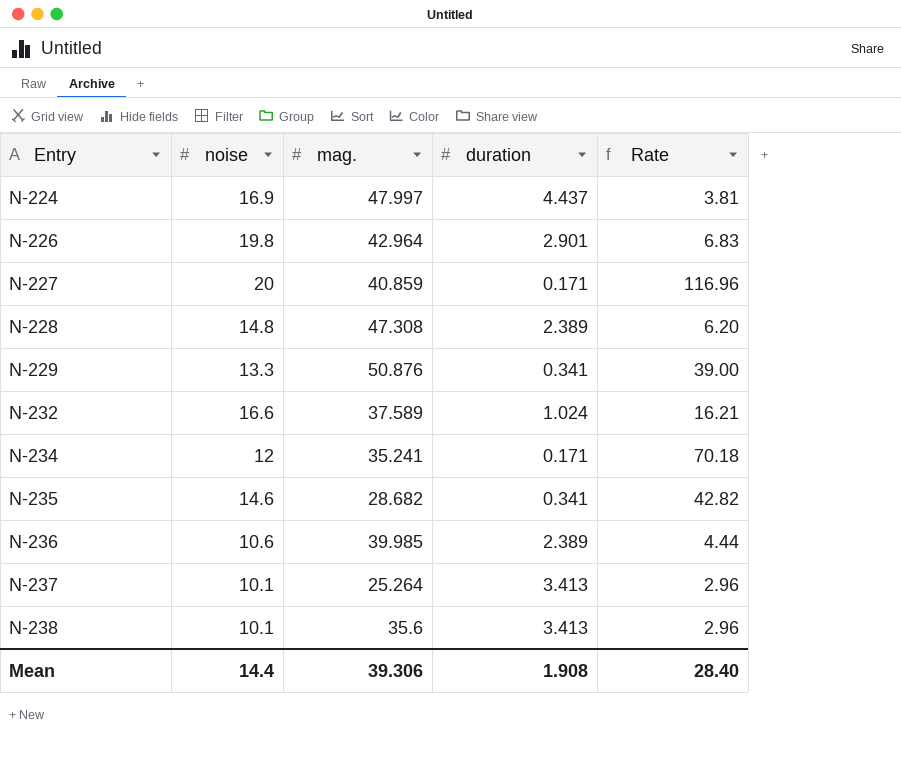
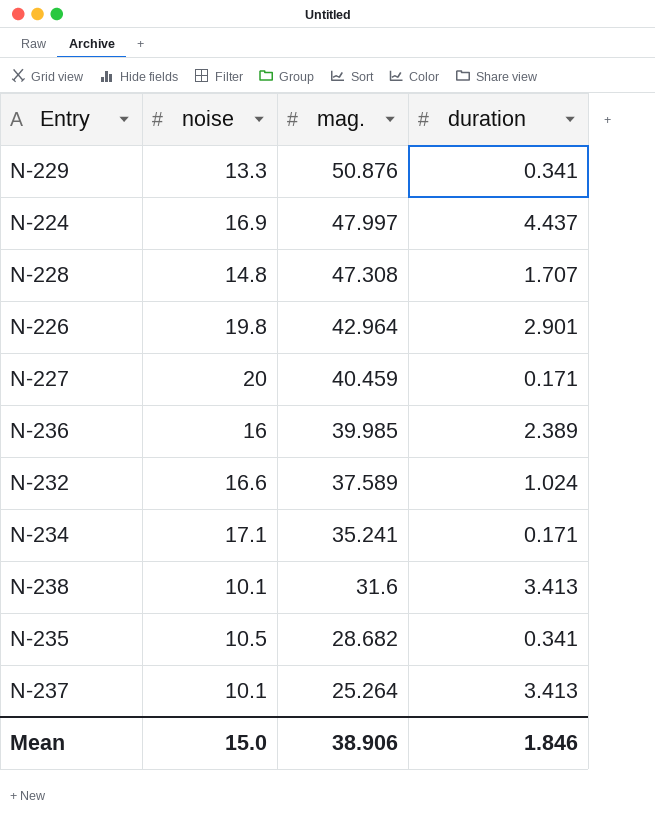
row order: Entry ascending -> mag. descending
column Rate | formula: [noise] / [duration] -> none
N-228 | duration: 2.389 -> 1.707
N-227 | mag.: 40.859 -> 40.459
N-236 | noise: 10.6 -> 16
N-234 | noise: 12 -> 17.1
N-238 | mag.: 35.6 -> 31.6
N-235 | noise: 14.6 -> 10.5
Mean | noise: 14.4 -> 15.0
Mean | mag.: 39.306 -> 38.906
Mean | duration: 1.908 -> 1.846

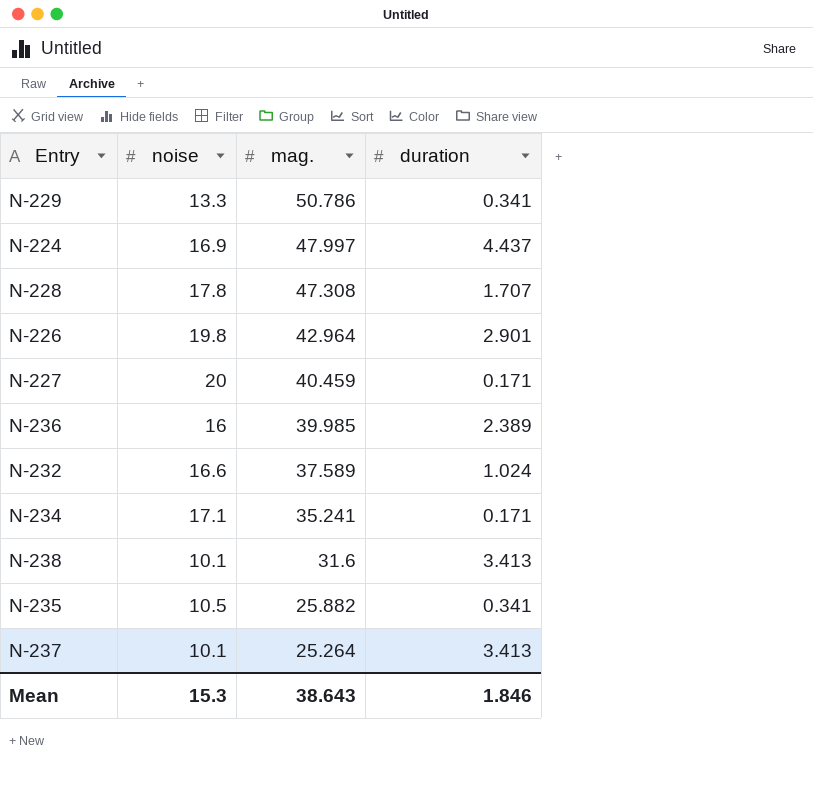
N-229 | mag.: 50.876 -> 50.786
N-228 | noise: 14.8 -> 17.8
N-235 | mag.: 28.682 -> 25.882
Mean | noise: 15.0 -> 15.3
Mean | mag.: 38.906 -> 38.643

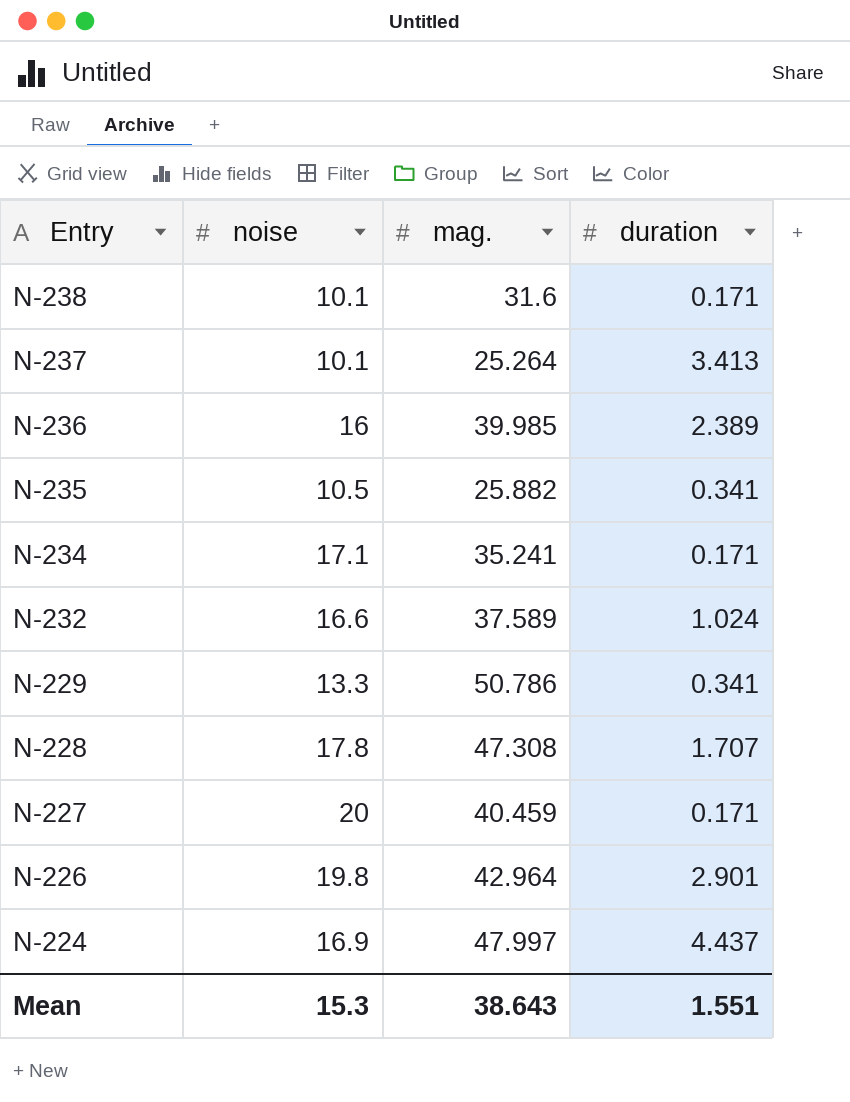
row order: mag. descending -> Entry descending
N-238 | duration: 3.413 -> 0.171
Mean | duration: 1.846 -> 1.551

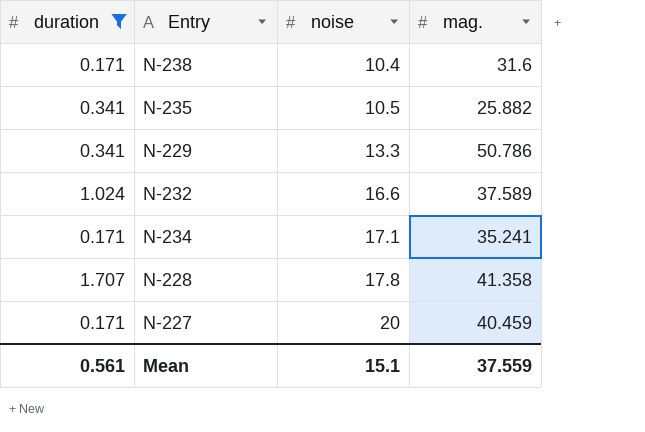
filter: none -> duration <= 1.707
row order: Entry descending -> noise ascending
column duration | position: 4 -> 1
N-238 | noise: 10.1 -> 10.4
N-228 | mag.: 47.308 -> 41.358
Mean | duration: 1.551 -> 0.561
Mean | noise: 15.3 -> 15.1
Mean | mag.: 38.643 -> 37.559

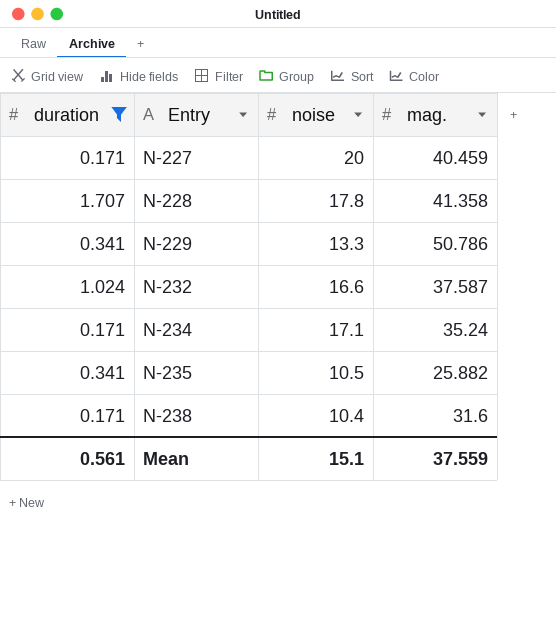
row order: noise ascending -> Entry ascending
N-232 | mag.: 37.589 -> 37.587
N-234 | mag.: 35.241 -> 35.24

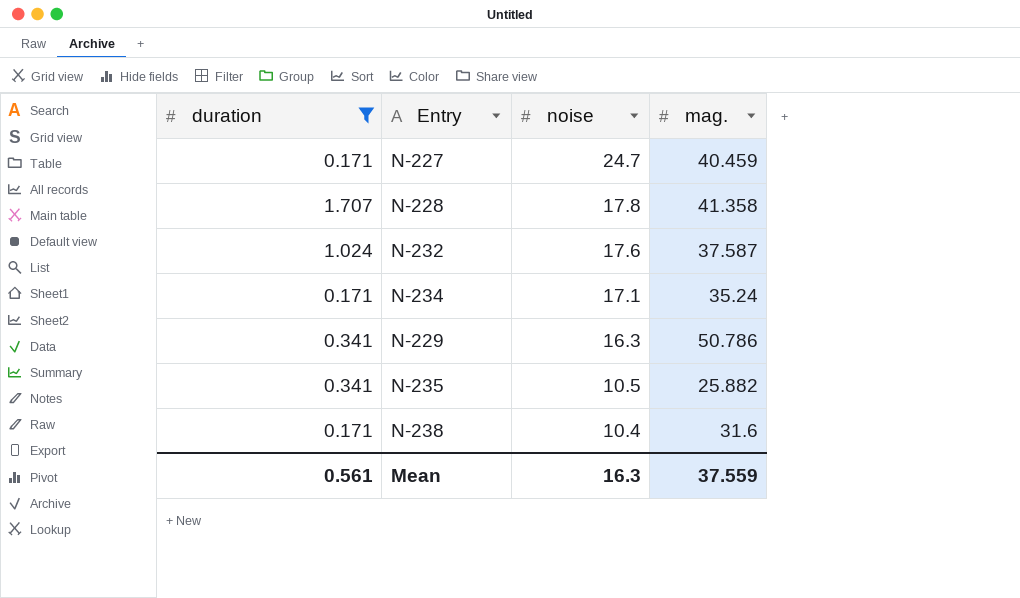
row order: Entry ascending -> noise descending
N-227 | noise: 20 -> 24.7
N-232 | noise: 16.6 -> 17.6
N-229 | noise: 13.3 -> 16.3
Mean | noise: 15.1 -> 16.3

